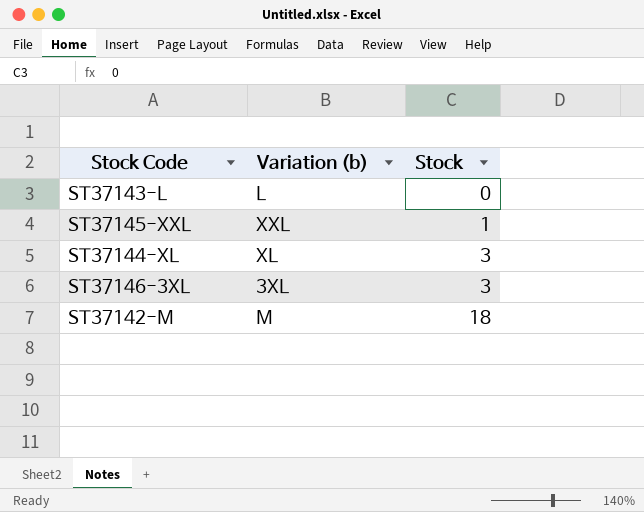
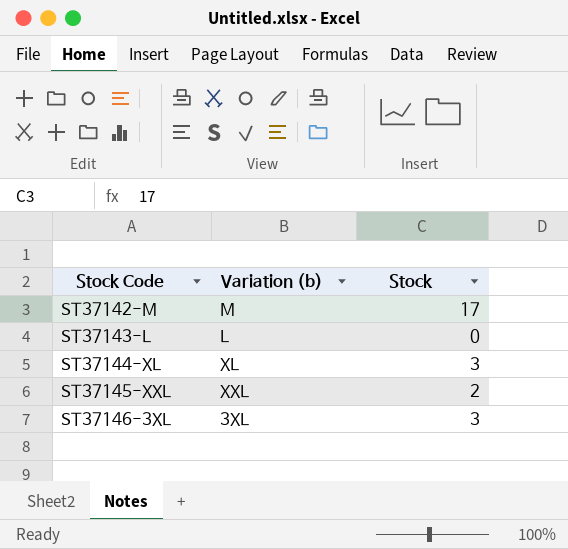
row order: Stock ascending -> Stock Code ascending
ST37142-M | Stock: 18 -> 17
ST37145-XXL | Stock: 1 -> 2

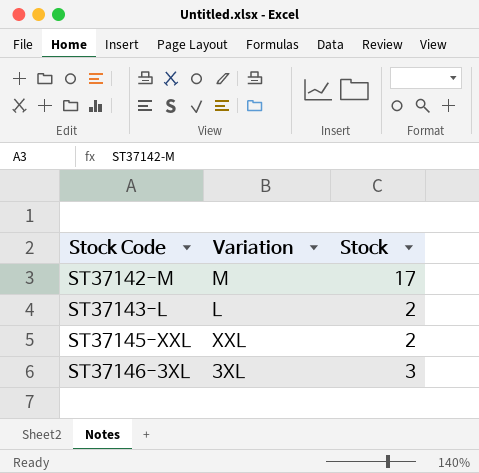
column name: Variation (b) -> Variation
row ST37144-XL: XL | 3 -> none
ST37143-L | Stock: 0 -> 2

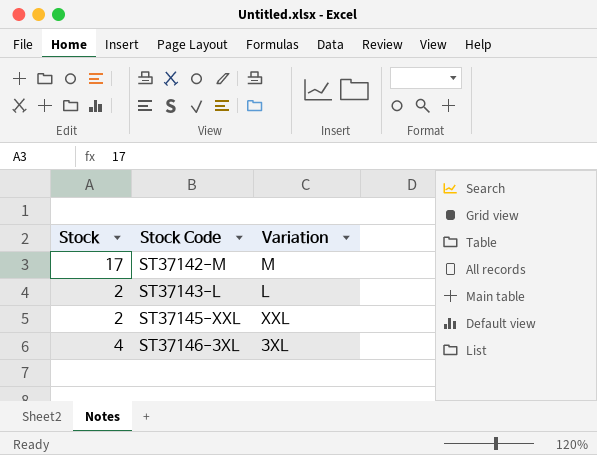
column Stock | position: 3 -> 1
ST37146-3XL | Stock: 3 -> 4

